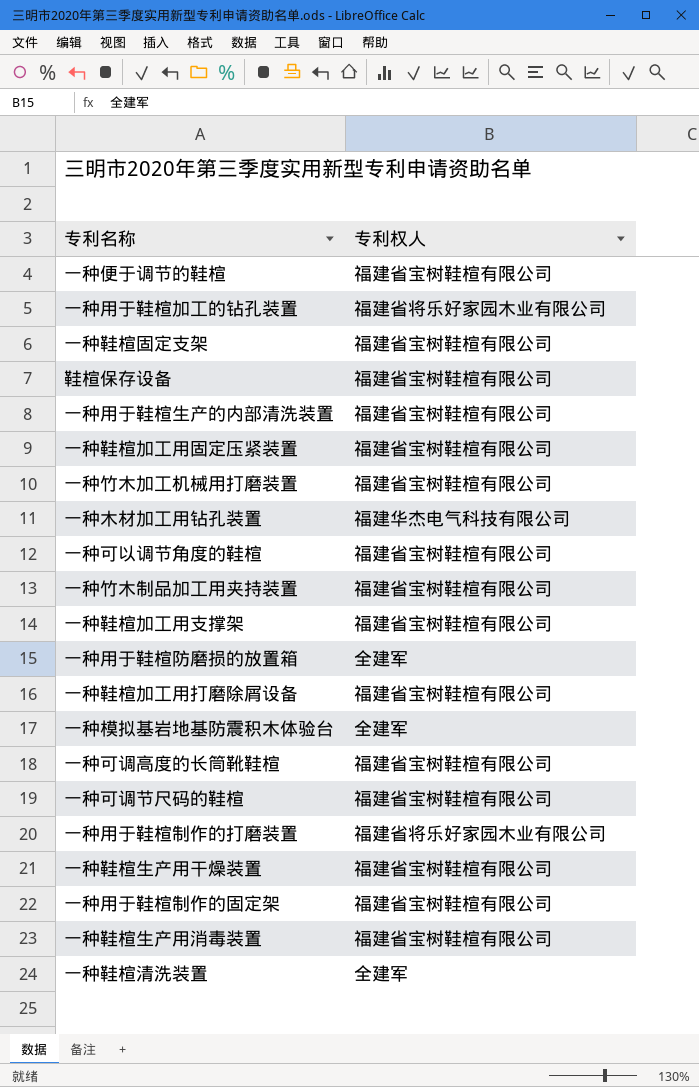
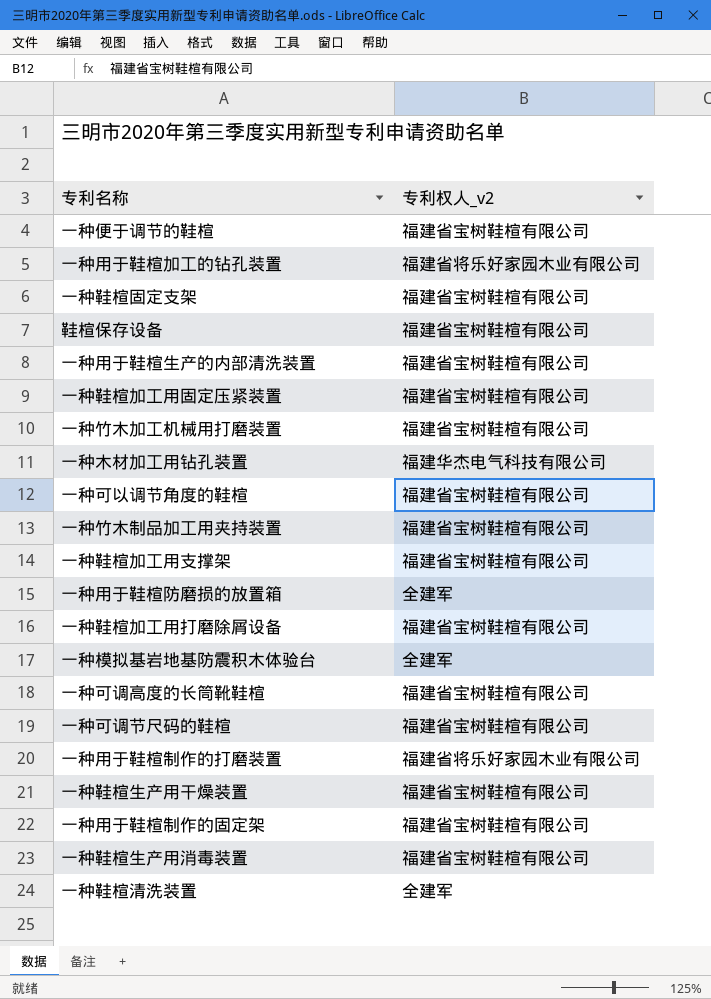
column name: 专利权人 -> 专利权人_v2

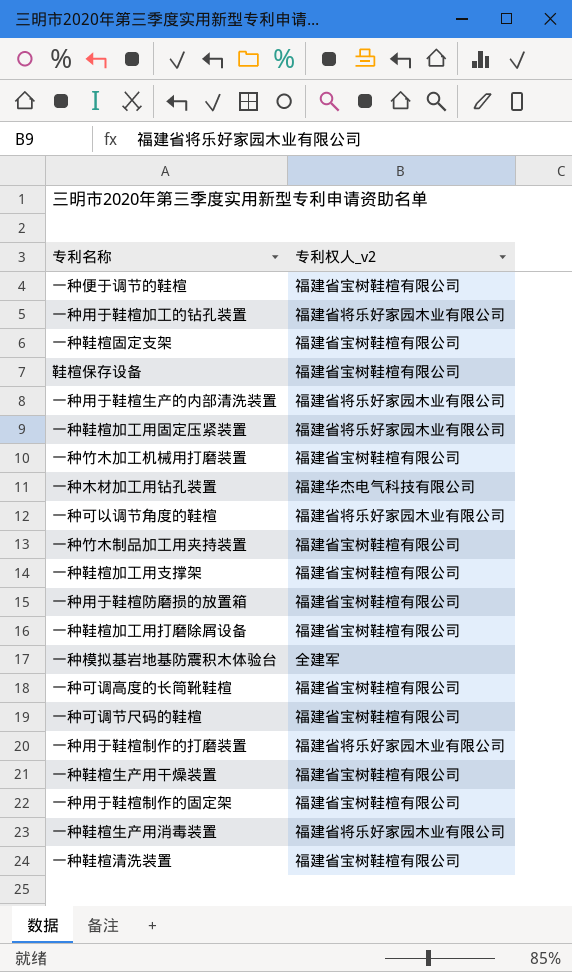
一种用于鞋楦生产的内部清洗装置 | 专利权人_v2: 福建省宝树鞋楦有限公司 -> 福建省将乐好家园木业有限公司
一种鞋楦加工用固定压紧装置 | 专利权人_v2: 福建省宝树鞋楦有限公司 -> 福建省将乐好家园木业有限公司
一种可以调节角度的鞋楦 | 专利权人_v2: 福建省宝树鞋楦有限公司 -> 福建省将乐好家园木业有限公司
一种用于鞋楦防磨损的放置箱 | 专利权人_v2: 全建军 -> 福建省宝树鞋楦有限公司
一种鞋楦生产用消毒装置 | 专利权人_v2: 福建省宝树鞋楦有限公司 -> 福建省将乐好家园木业有限公司
一种鞋楦清洗装置 | 专利权人_v2: 全建军 -> 福建省宝树鞋楦有限公司

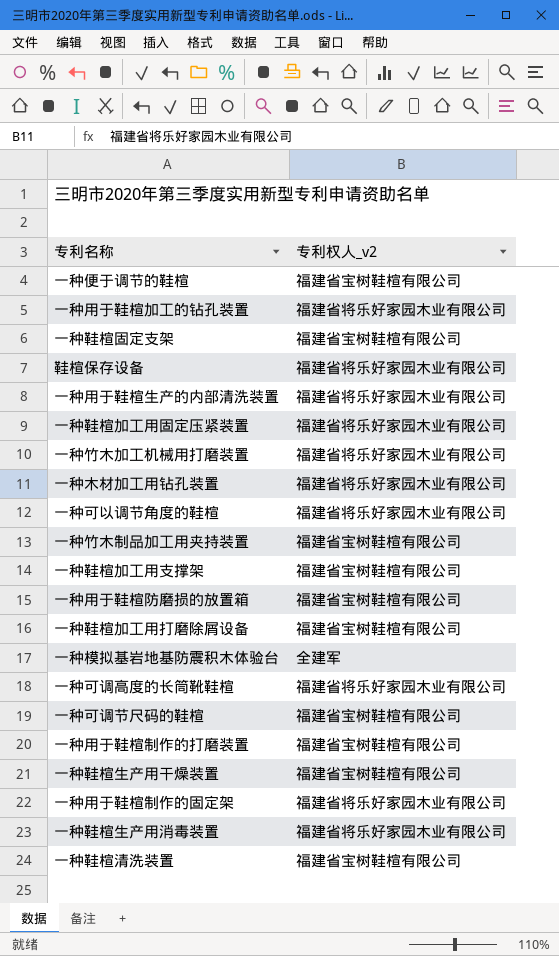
鞋楦保存设备 | 专利权人_v2: 福建省宝树鞋楦有限公司 -> 福建省将乐好家园木业有限公司
一种竹木加工机械用打磨装置 | 专利权人_v2: 福建省宝树鞋楦有限公司 -> 福建省将乐好家园木业有限公司
一种木材加工用钻孔装置 | 专利权人_v2: 福建华杰电气科技有限公司 -> 福建省将乐好家园木业有限公司
一种可调高度的长筒靴鞋楦 | 专利权人_v2: 福建省宝树鞋楦有限公司 -> 福建省将乐好家园木业有限公司
一种用于鞋楦制作的打磨装置 | 专利权人_v2: 福建省将乐好家园木业有限公司 -> 福建省宝树鞋楦有限公司
一种用于鞋楦制作的固定架 | 专利权人_v2: 福建省宝树鞋楦有限公司 -> 福建省将乐好家园木业有限公司

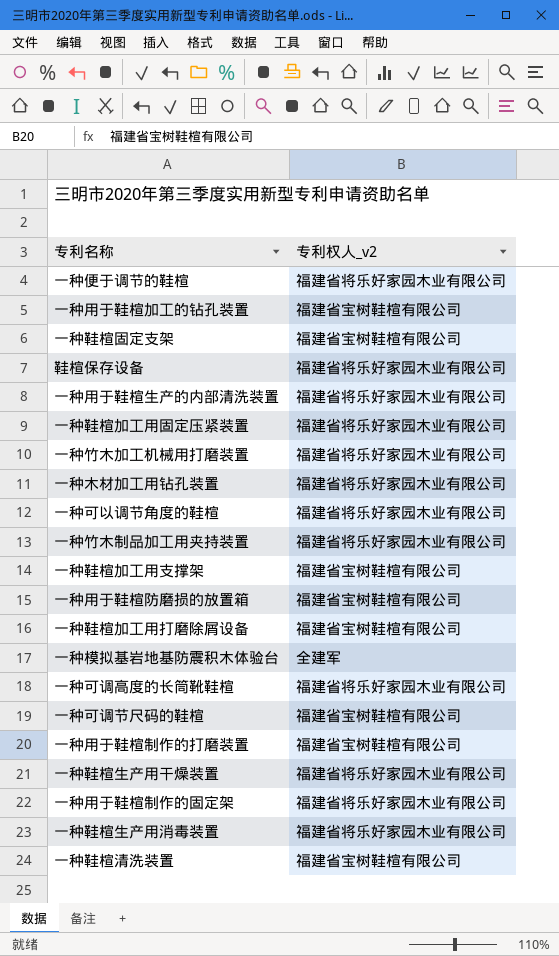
一种便于调节的鞋楦 | 专利权人_v2: 福建省宝树鞋楦有限公司 -> 福建省将乐好家园木业有限公司
一种用于鞋楦加工的钻孔装置 | 专利权人_v2: 福建省将乐好家园木业有限公司 -> 福建省宝树鞋楦有限公司
一种竹木制品加工用夹持装置 | 专利权人_v2: 福建省宝树鞋楦有限公司 -> 福建省将乐好家园木业有限公司
一种鞋楦生产用干燥装置 | 专利权人_v2: 福建省宝树鞋楦有限公司 -> 福建省将乐好家园木业有限公司

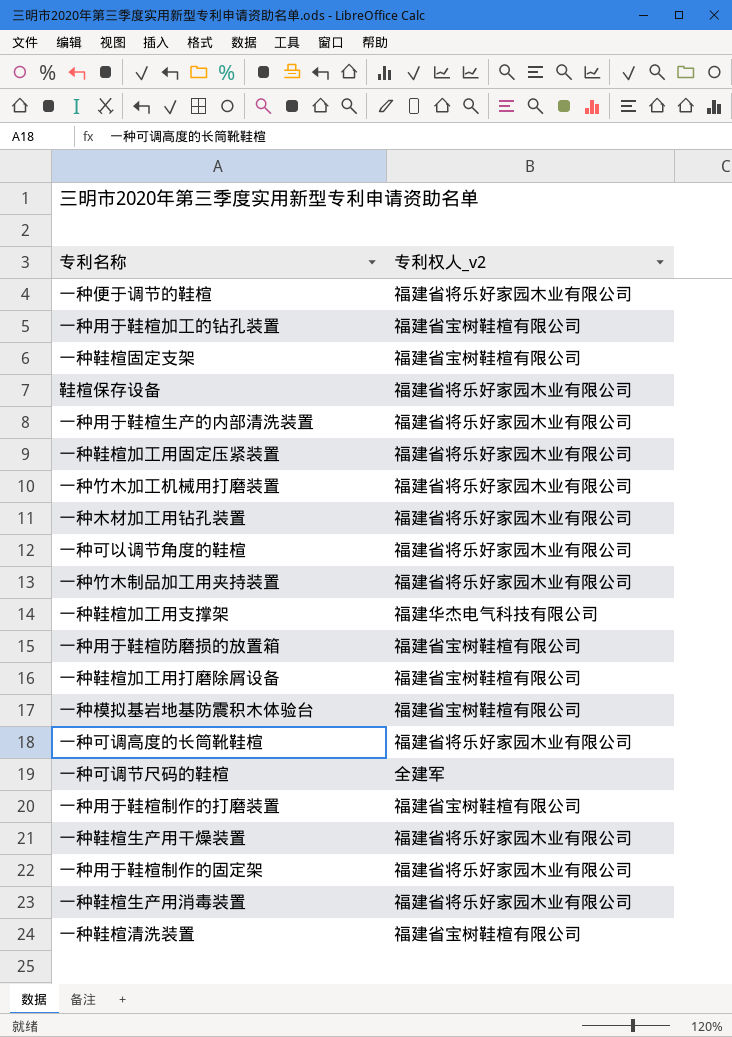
一种鞋楦加工用支撑架 | 专利权人_v2: 福建省宝树鞋楦有限公司 -> 福建华杰电气科技有限公司
一种模拟基岩地基防震积木体验台 | 专利权人_v2: 全建军 -> 福建省宝树鞋楦有限公司
一种可调节尺码的鞋楦 | 专利权人_v2: 福建省宝树鞋楦有限公司 -> 全建军

